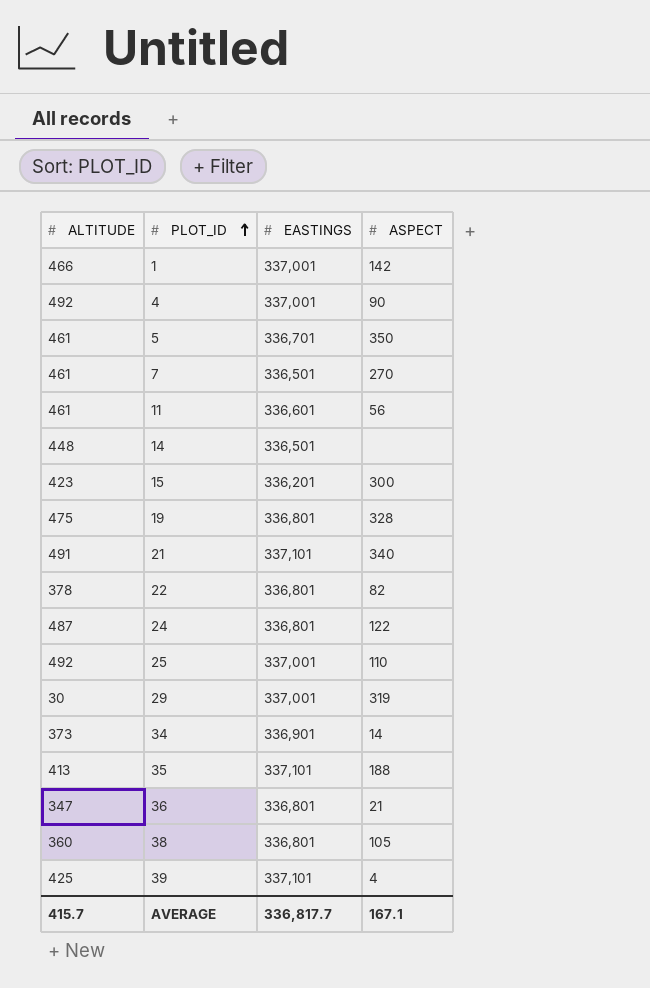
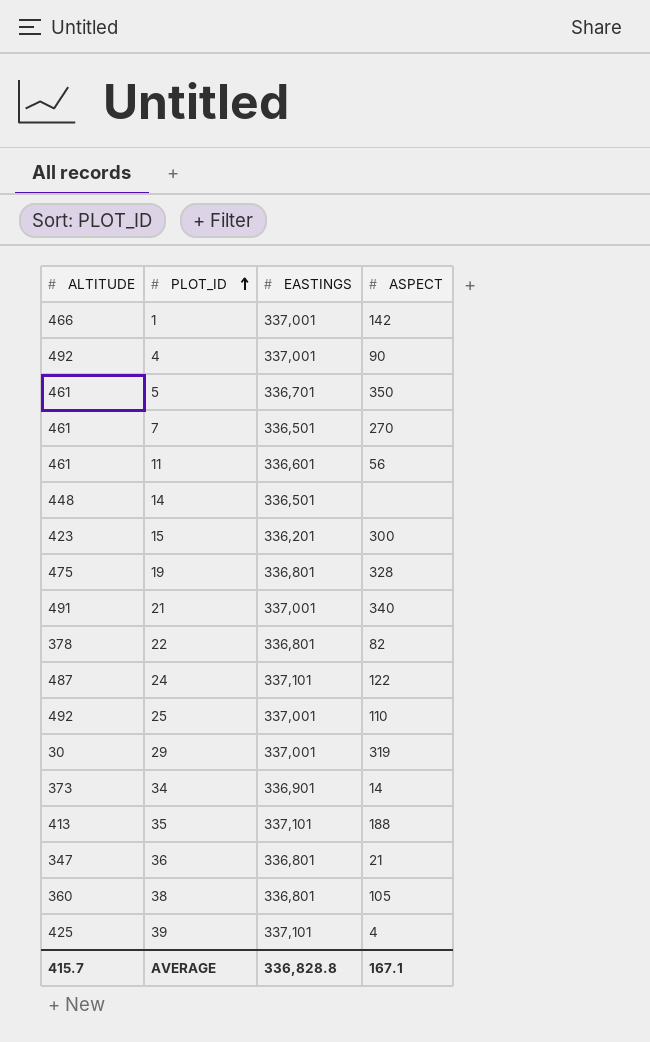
21 | EASTINGS: 337,101 -> 337,001
24 | EASTINGS: 336,801 -> 337,101
AVERAGE | EASTINGS: 336,817.7 -> 336,828.8

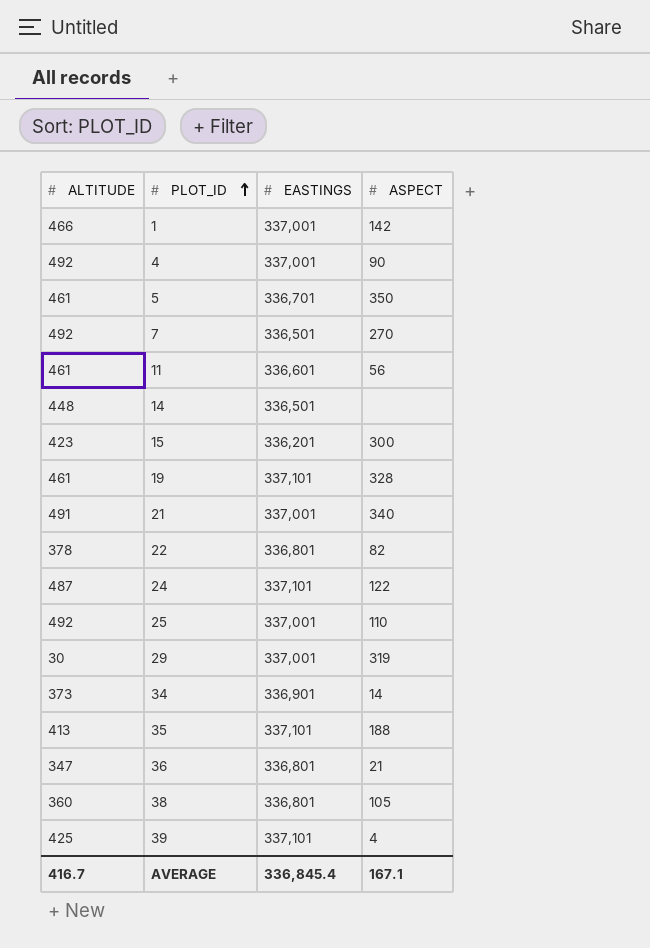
7 | ALTITUDE: 461 -> 492
19 | ALTITUDE: 475 -> 461
19 | EASTINGS: 336,801 -> 337,101
AVERAGE | ALTITUDE: 415.7 -> 416.7
AVERAGE | EASTINGS: 336,828.8 -> 336,845.4

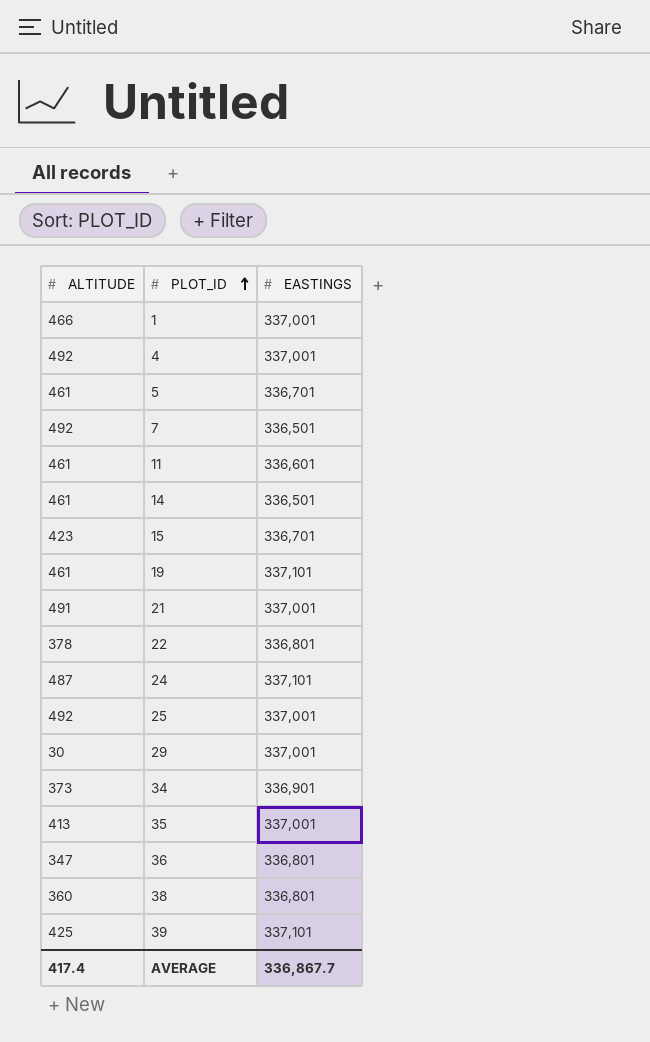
column ASPECT | position: 4 -> none
14 | ALTITUDE: 448 -> 461
15 | EASTINGS: 336,201 -> 336,701
35 | EASTINGS: 337,101 -> 337,001
AVERAGE | ALTITUDE: 416.7 -> 417.4
AVERAGE | EASTINGS: 336,845.4 -> 336,867.7

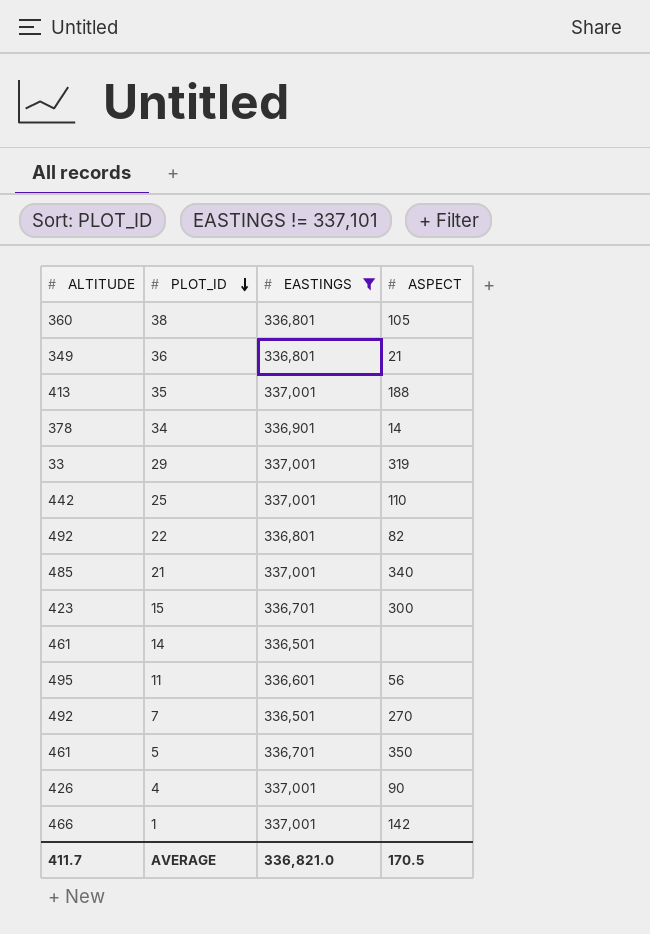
filter: none -> EASTINGS != 337,101
row order: PLOT_ID ascending -> PLOT_ID descending
column ASPECT | position: none -> 4
36 | ALTITUDE: 347 -> 349
34 | ALTITUDE: 373 -> 378
29 | ALTITUDE: 30 -> 33
25 | ALTITUDE: 492 -> 442
22 | ALTITUDE: 378 -> 492
21 | ALTITUDE: 491 -> 485
11 | ALTITUDE: 461 -> 495
4 | ALTITUDE: 492 -> 426
AVERAGE | ALTITUDE: 417.4 -> 411.7
AVERAGE | EASTINGS: 336,867.7 -> 336,821.0

